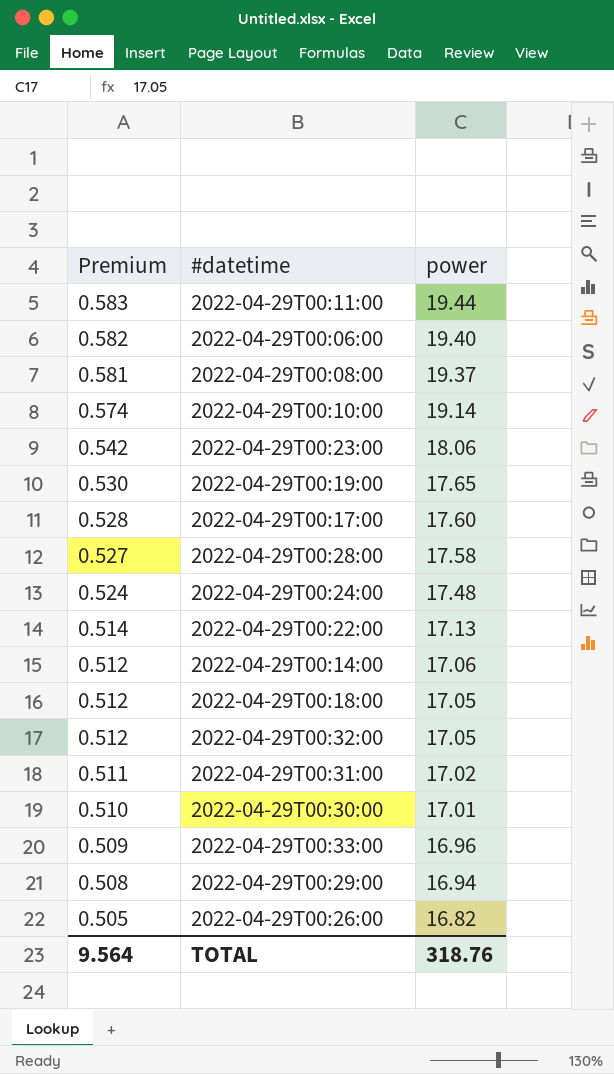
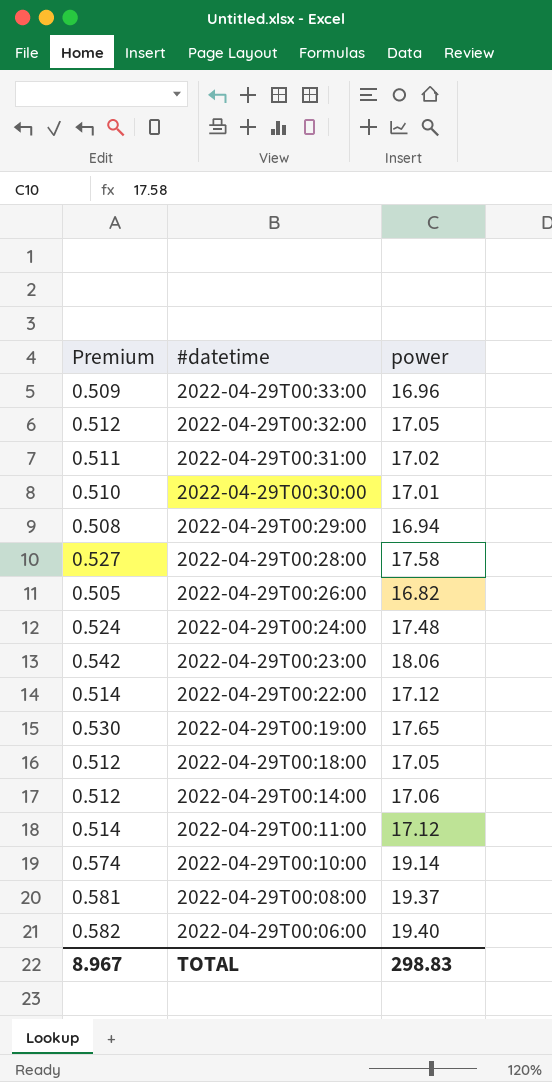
row order: Premium descending -> #datetime descending
row 2022-04-29T00:17:00: 0.528 | 17.60 -> none
2022-04-29T00:22:00 | power: 17.13 -> 17.12
2022-04-29T00:11:00 | Premium: 0.583 -> 0.514
2022-04-29T00:11:00 | power: 19.44 -> 17.12
TOTAL | Premium: 9.564 -> 8.967
TOTAL | power: 318.76 -> 298.83

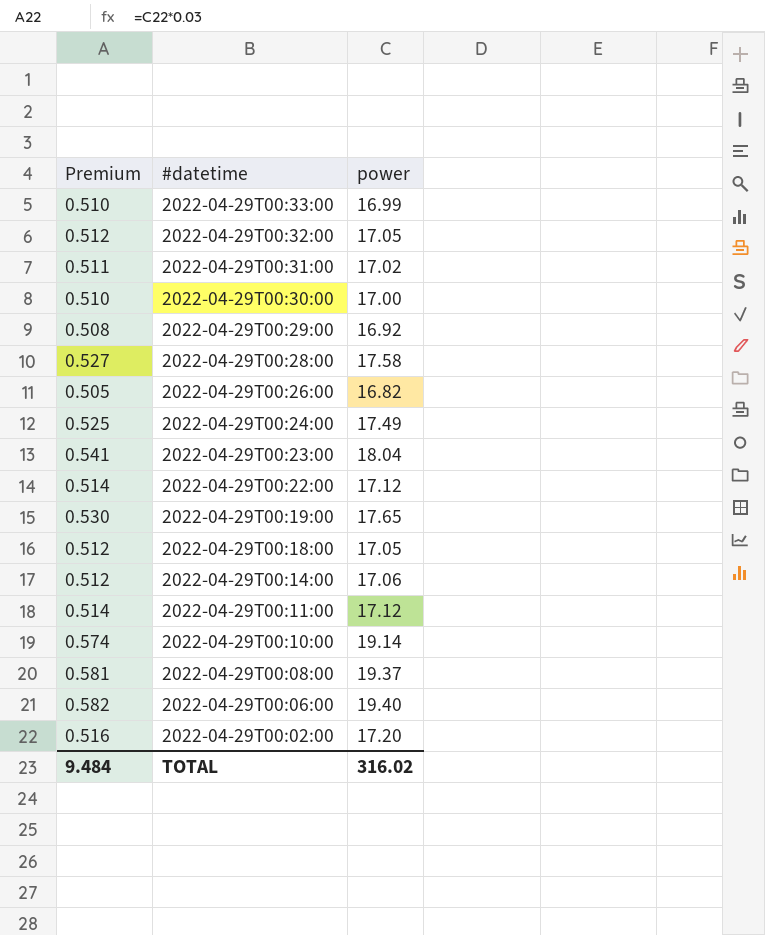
2022-04-29T00:33:00 | Premium: 0.509 -> 0.510
2022-04-29T00:33:00 | power: 16.96 -> 16.99
2022-04-29T00:30:00 | power: 17.01 -> 17.00
2022-04-29T00:29:00 | power: 16.94 -> 16.92
2022-04-29T00:24:00 | Premium: 0.524 -> 0.525
2022-04-29T00:24:00 | power: 17.48 -> 17.49
2022-04-29T00:23:00 | Premium: 0.542 -> 0.541
2022-04-29T00:23:00 | power: 18.06 -> 18.04
row 2022-04-29T00:02:00: none -> 0.516 | 17.20
TOTAL | Premium: 8.967 -> 9.484
TOTAL | power: 298.83 -> 316.02

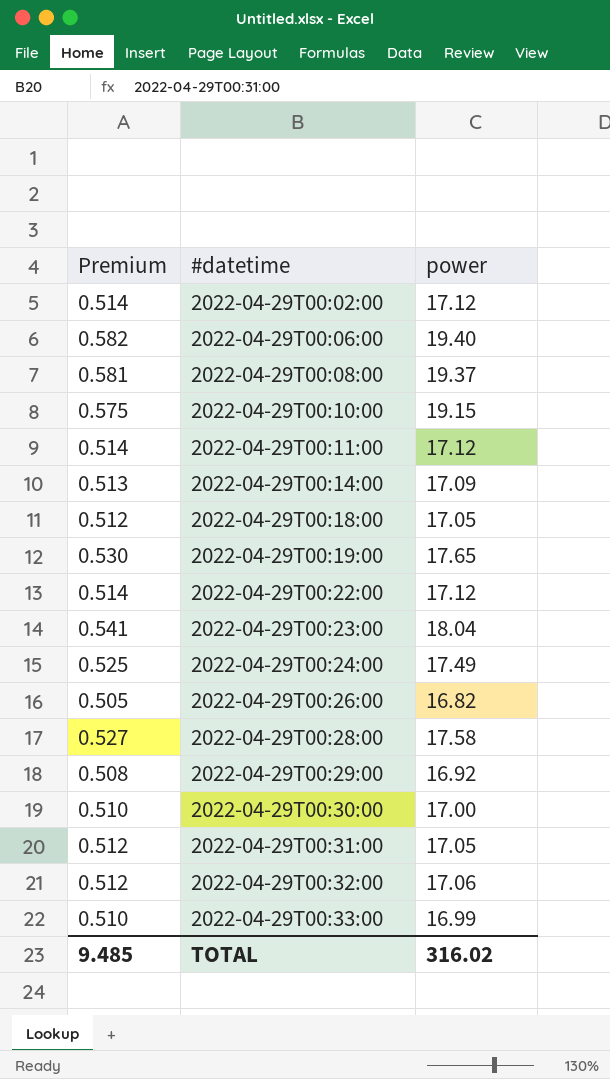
row order: #datetime descending -> #datetime ascending
2022-04-29T00:02:00 | Premium: 0.516 -> 0.514
2022-04-29T00:02:00 | power: 17.20 -> 17.12
2022-04-29T00:10:00 | Premium: 0.574 -> 0.575
2022-04-29T00:10:00 | power: 19.14 -> 19.15
2022-04-29T00:14:00 | Premium: 0.512 -> 0.513
2022-04-29T00:14:00 | power: 17.06 -> 17.09
2022-04-29T00:31:00 | Premium: 0.511 -> 0.512
2022-04-29T00:31:00 | power: 17.02 -> 17.05
2022-04-29T00:32:00 | power: 17.05 -> 17.06
TOTAL | Premium: 9.484 -> 9.485

